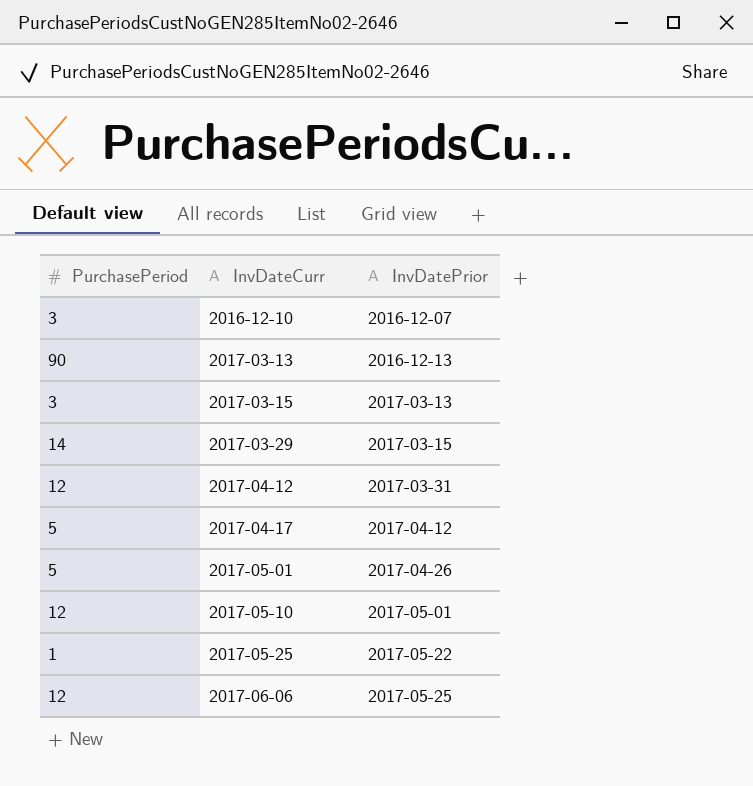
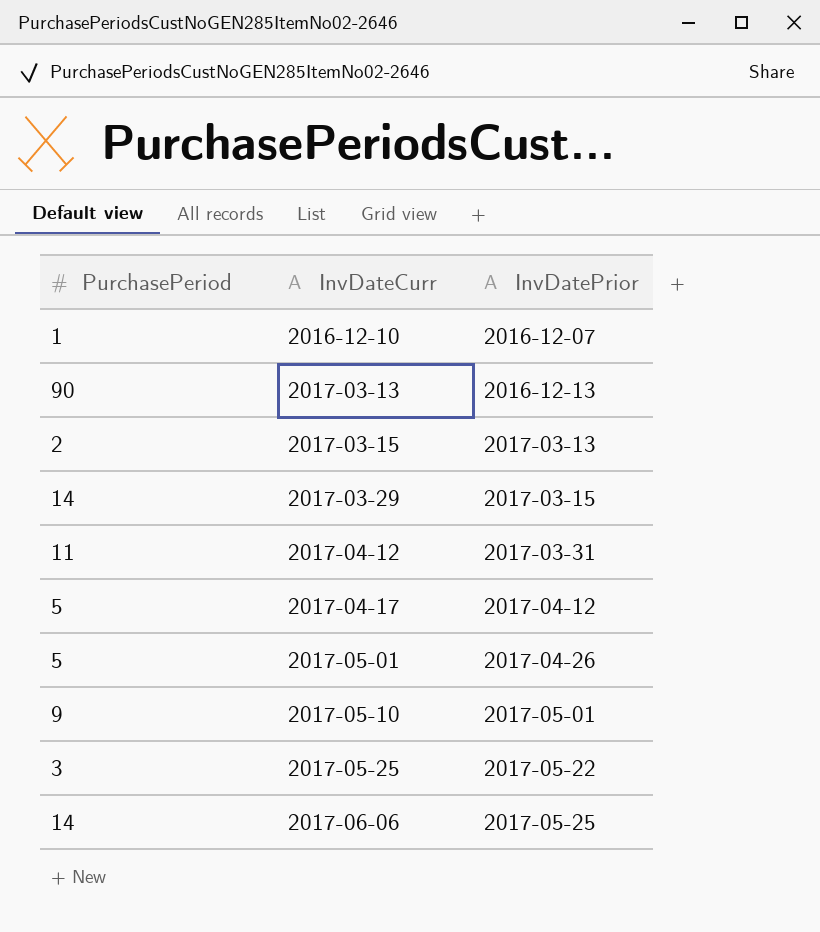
2016-12-10 | PurchasePeriod: 3 -> 1
2017-03-15 | PurchasePeriod: 3 -> 2
2017-04-12 | PurchasePeriod: 12 -> 11
2017-05-10 | PurchasePeriod: 12 -> 9
2017-05-25 | PurchasePeriod: 1 -> 3
2017-06-06 | PurchasePeriod: 12 -> 14

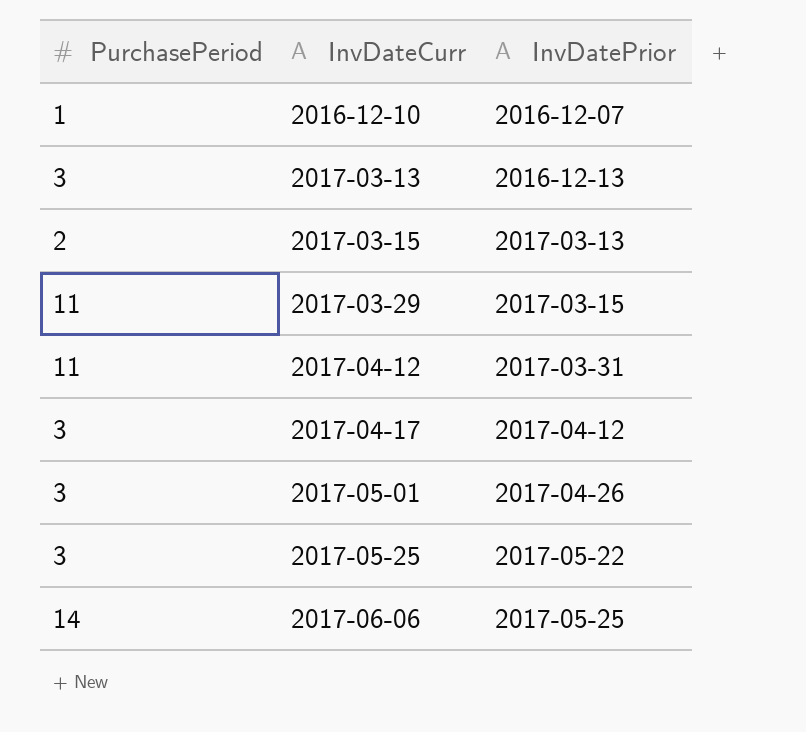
row 2017-05-10: 9 | 2017-05-01 -> none
2017-03-13 | PurchasePeriod: 90 -> 3
2017-03-29 | PurchasePeriod: 14 -> 11
2017-04-17 | PurchasePeriod: 5 -> 3
2017-05-01 | PurchasePeriod: 5 -> 3

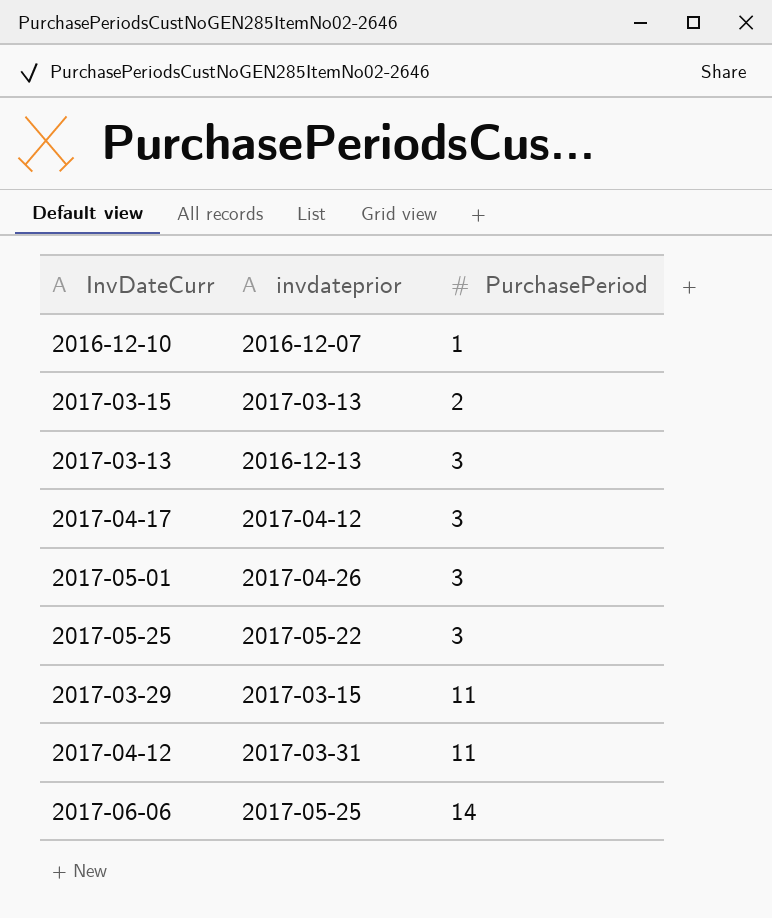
row order: InvDateCurr ascending -> PurchasePeriod ascending
column name: InvDatePrior -> invdateprior
column PurchasePeriod | position: 1 -> 3

